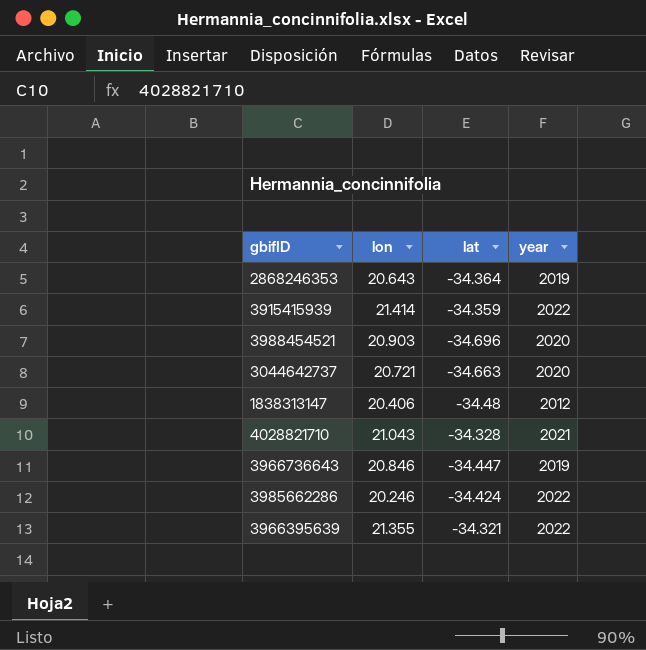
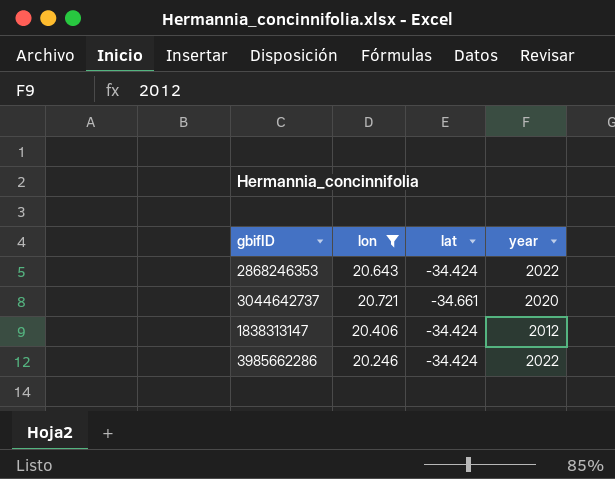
filter: none -> lon <= 20.721
2868246353 | lat: -34.364 -> -34.424
2868246353 | year: 2019 -> 2022
3044642737 | lat: -34.663 -> -34.661
1838313147 | lat: -34.48 -> -34.424

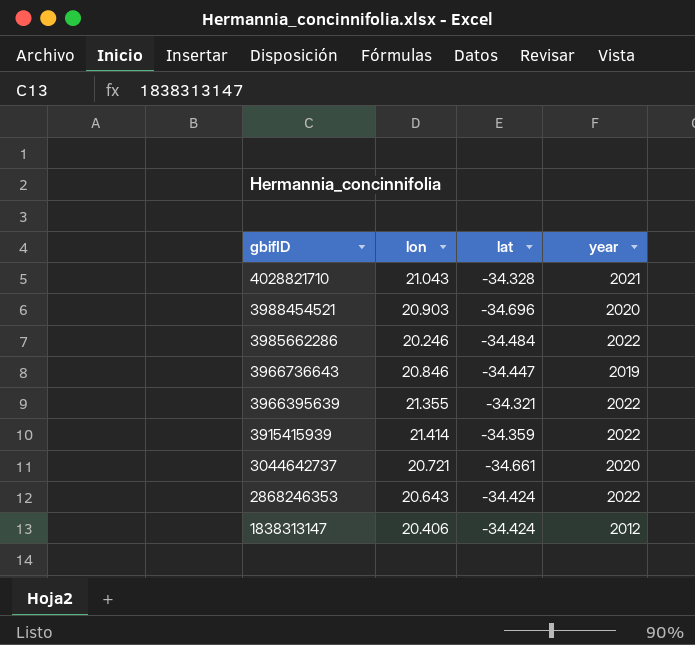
filter: lon <= 20.721 -> none
row order: none -> gbifID descending
3985662286 | lat: -34.424 -> -34.484

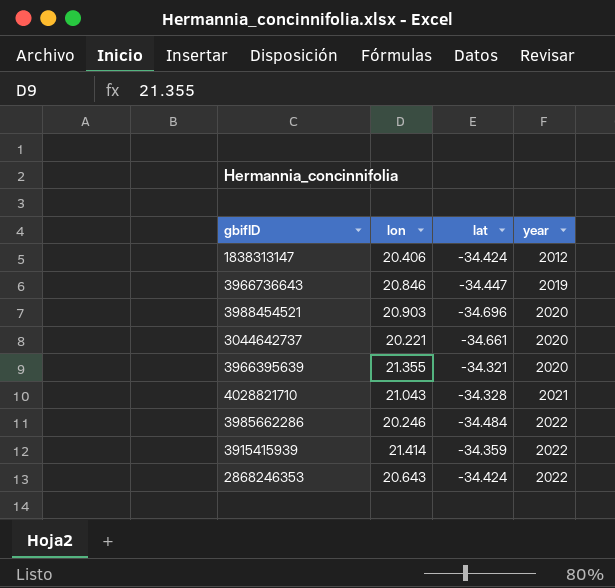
row order: gbifID descending -> year ascending
3044642737 | lon: 20.721 -> 20.221
3966395639 | year: 2022 -> 2020

